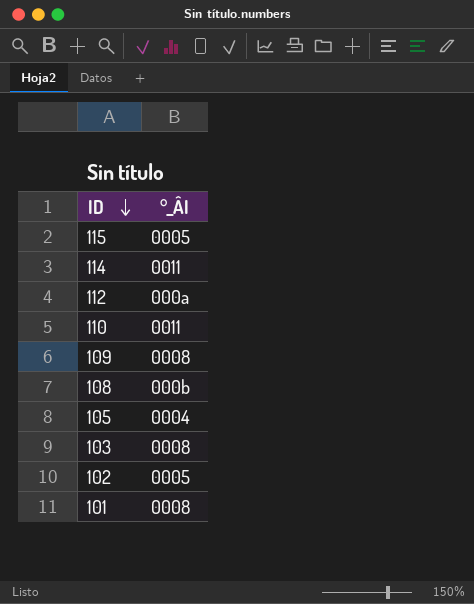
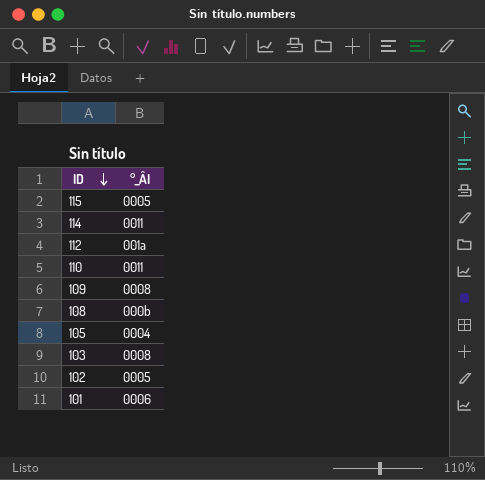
112 | °_ÂI: 000a -> 001a
101 | °_ÂI: 0008 -> 0006

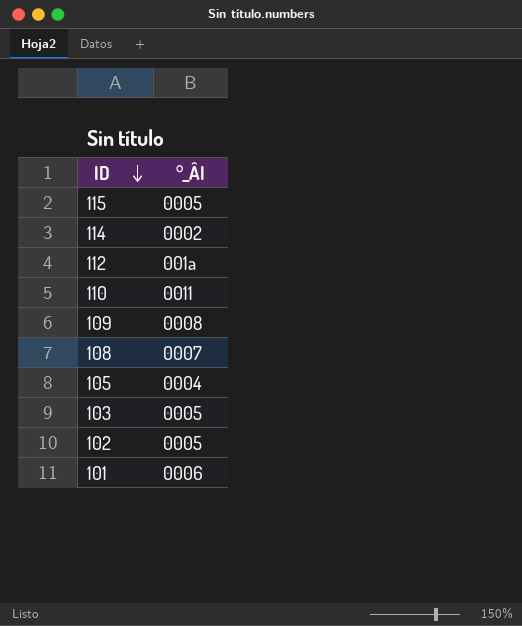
114 | °_ÂI: 0011 -> 0002
108 | °_ÂI: 000b -> 0007
103 | °_ÂI: 0008 -> 0005

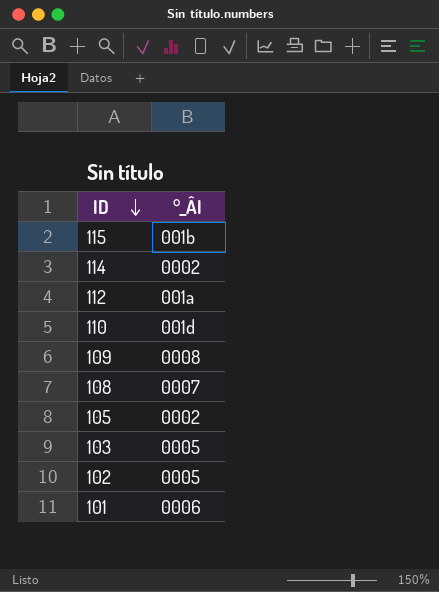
115 | °_ÂI: 0005 -> 001b
110 | °_ÂI: 0011 -> 001d
105 | °_ÂI: 0004 -> 0002

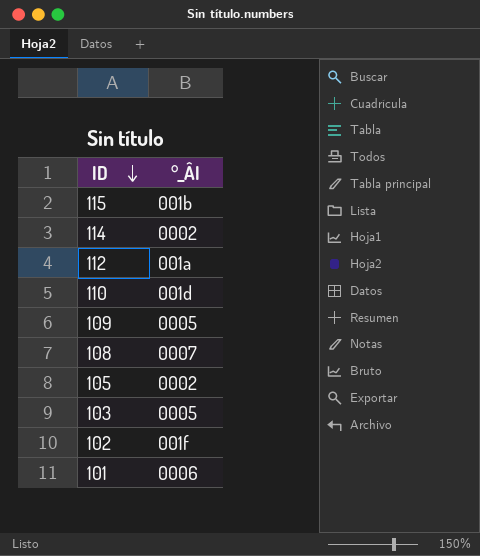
109 | °_ÂI: 0008 -> 0005
102 | °_ÂI: 0005 -> 001f

